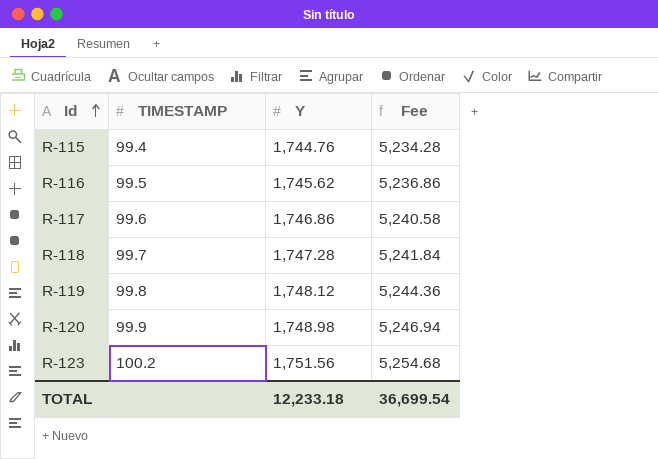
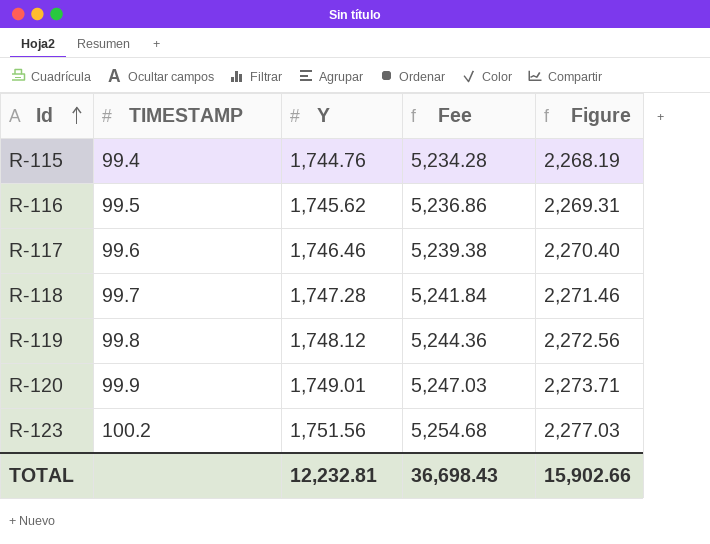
column Figure | formula: none -> [Y] * 1.3
R-117 | Y: 1,746.86 -> 1,746.46
R-117 | Fee: 5,240.58 -> 5,239.38
R-120 | Y: 1,748.98 -> 1,749.01
R-120 | Fee: 5,246.94 -> 5,247.03
TOTAL | Y: 12,233.18 -> 12,232.81
TOTAL | Fee: 36,699.54 -> 36,698.43

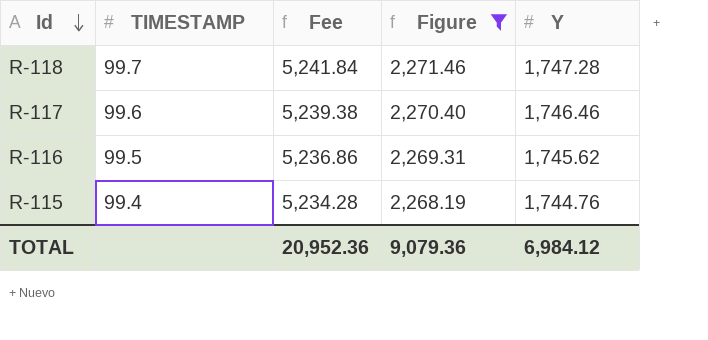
filter: none -> Figure <= 2,271.46
row order: Id ascending -> Id descending
column Y | position: 3 -> 5
TOTAL | Fee: 36,698.43 -> 20,952.36
TOTAL | Figure: 15,902.66 -> 9,079.36
TOTAL | Y: 12,232.81 -> 6,984.12

